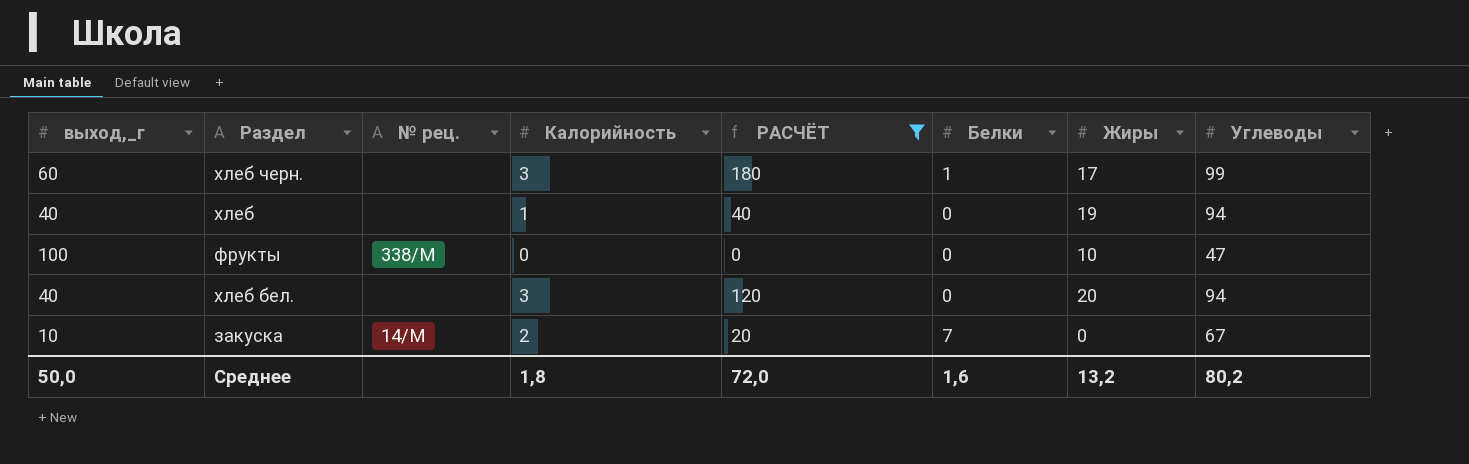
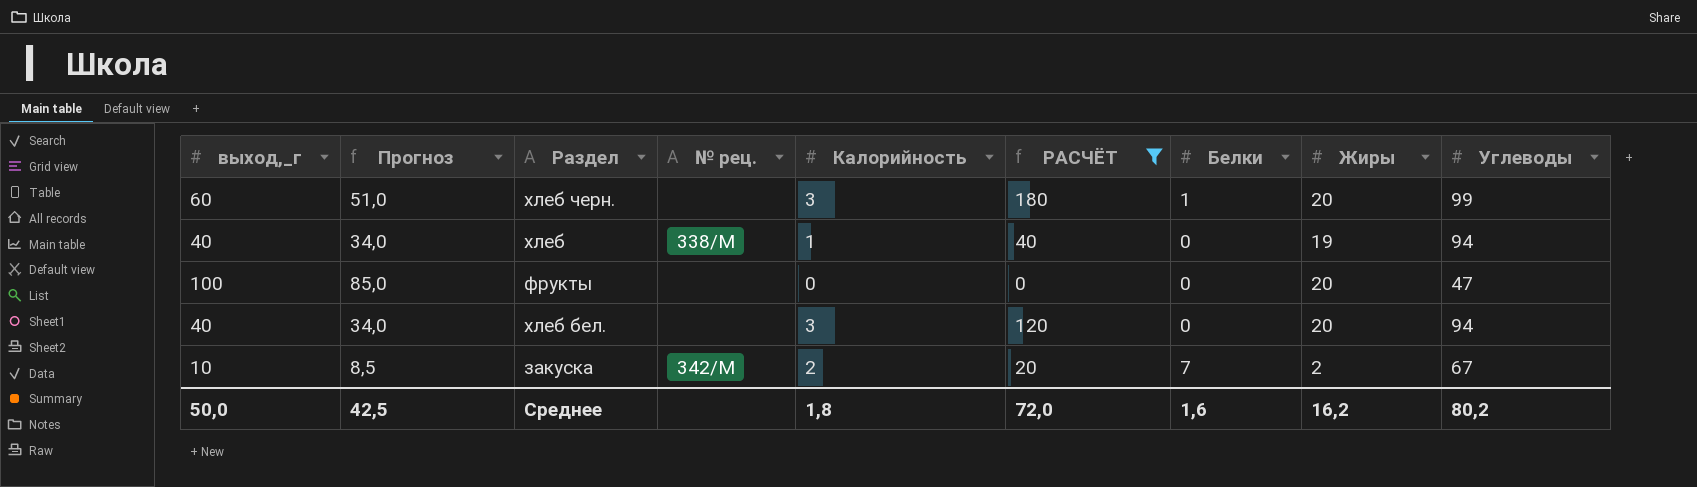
column Прогноз | formula: none -> [выход,_г] * 0,85
хлеб черн. | Жиры: 17 -> 20
хлеб | № рец.: none -> 338/М
фрукты | № рец.: 338/М -> none
фрукты | Жиры: 10 -> 20
закуска | № рец.: 14/М -> 342/М
закуска | Жиры: 0 -> 2
Среднее | Жиры: 13,2 -> 16,2

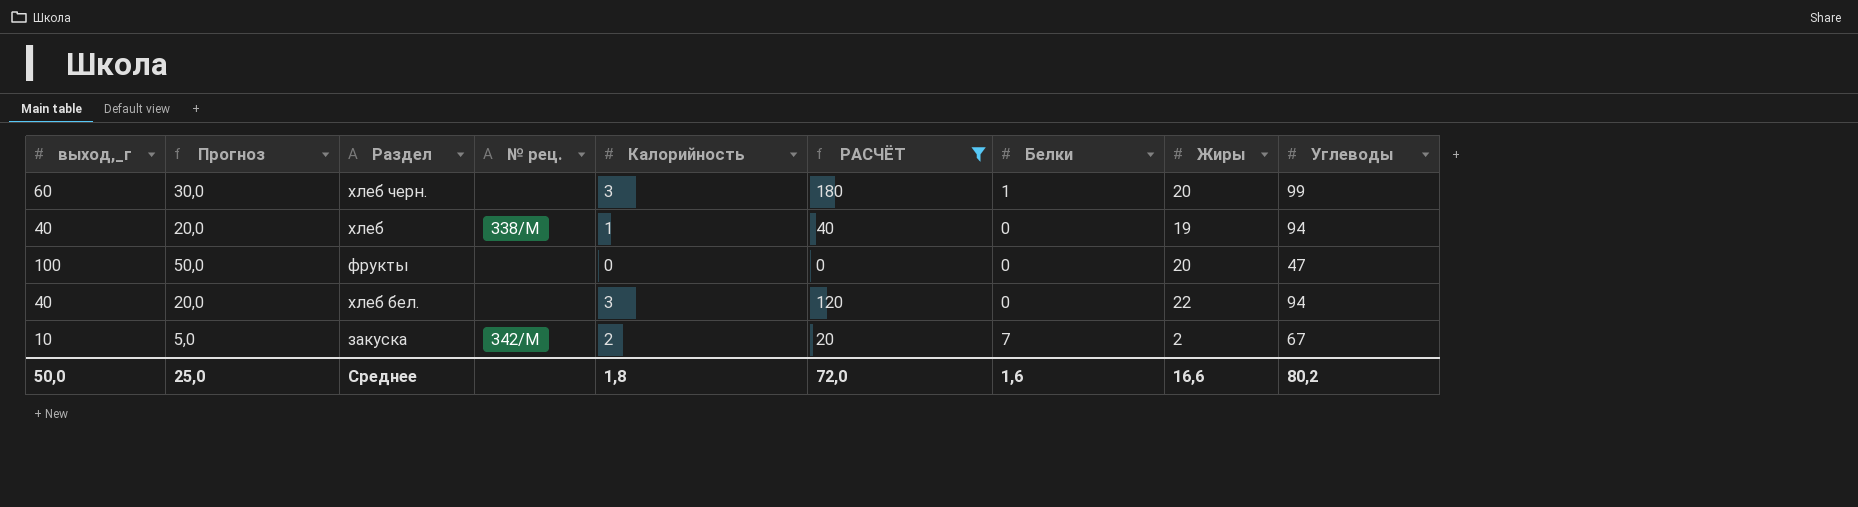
column Прогноз | formula: [выход,_г] * 0,85 -> [выход,_г] * 0,5
хлеб бел. | Жиры: 20 -> 22
Среднее | Прогноз: 42,5 -> 25,0
Среднее | Жиры: 16,2 -> 16,6

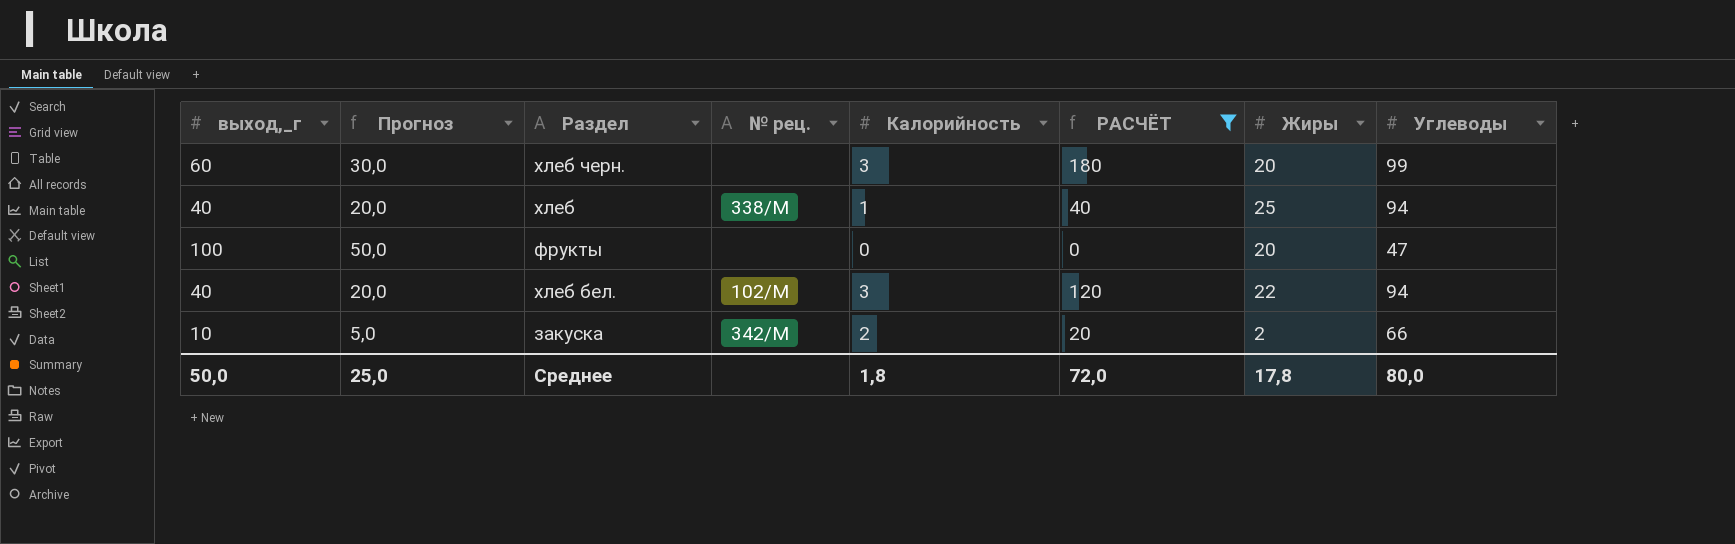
column Белки | position: 7 -> none
хлеб | Жиры: 19 -> 25
хлеб бел. | № рец.: none -> 102/М
закуска | Углеводы: 67 -> 66
Среднее | Жиры: 16,6 -> 17,8
Среднее | Углеводы: 80,2 -> 80,0

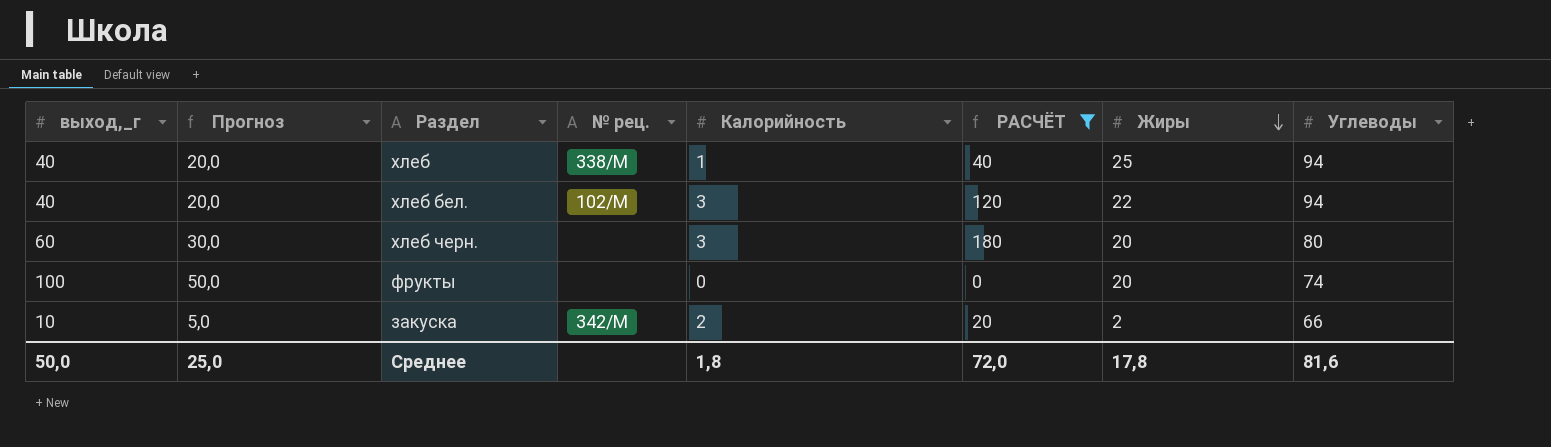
row order: none -> Жиры descending
хлеб черн. | Углеводы: 99 -> 80
фрукты | Углеводы: 47 -> 74
Среднее | Углеводы: 80,0 -> 81,6

